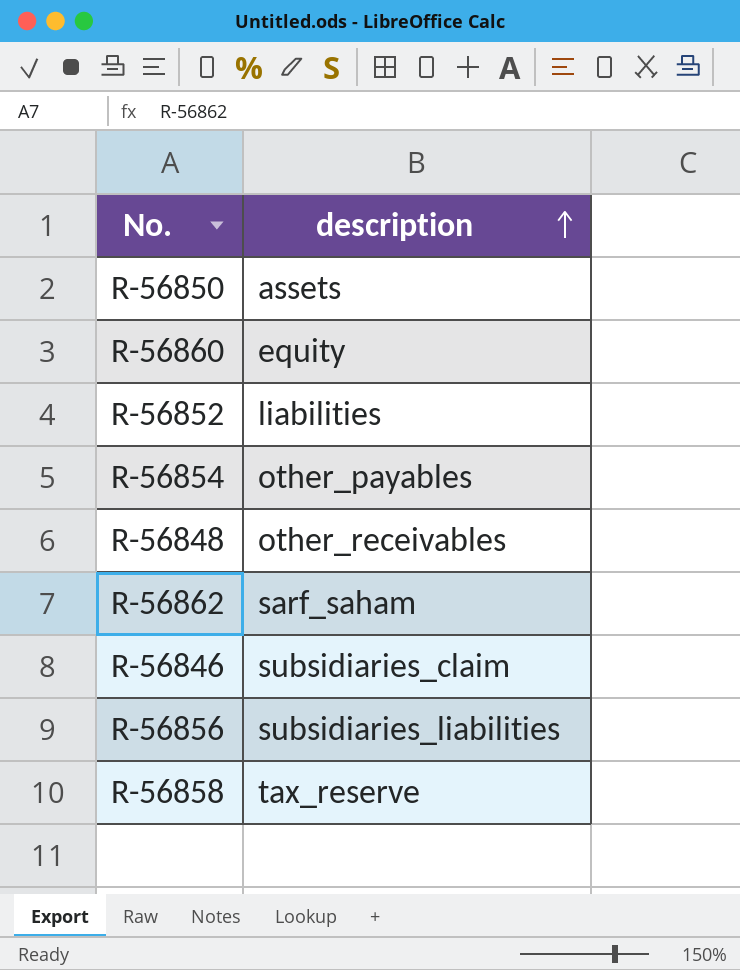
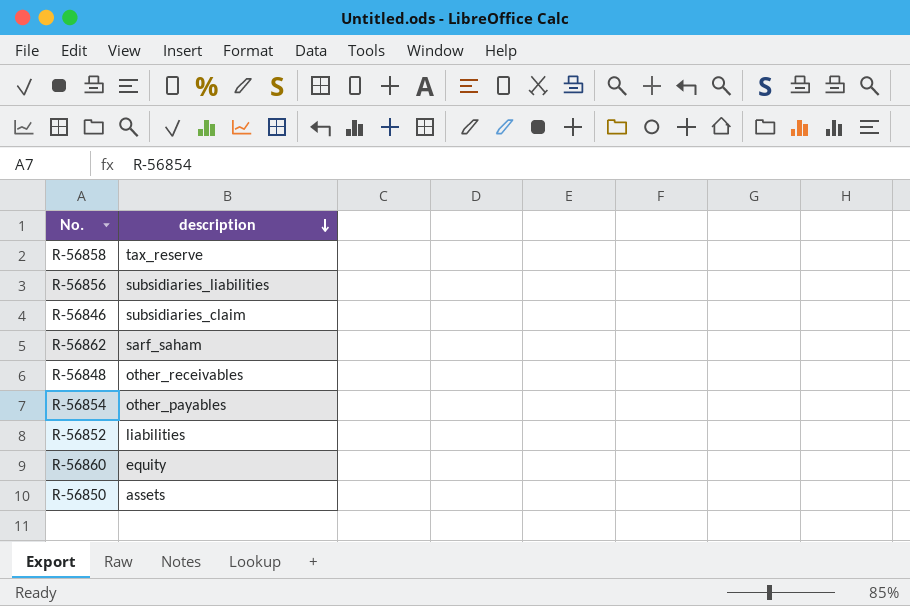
row order: description ascending -> description descending

